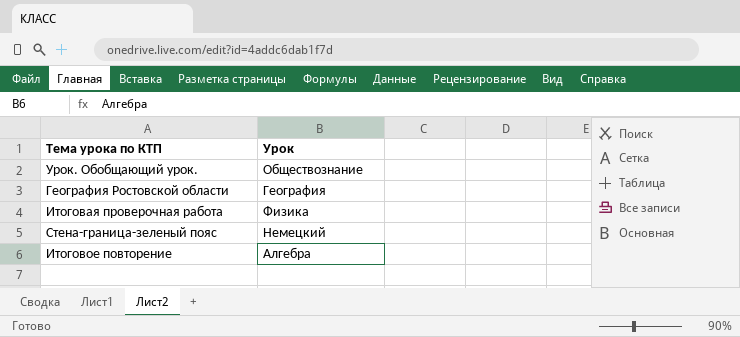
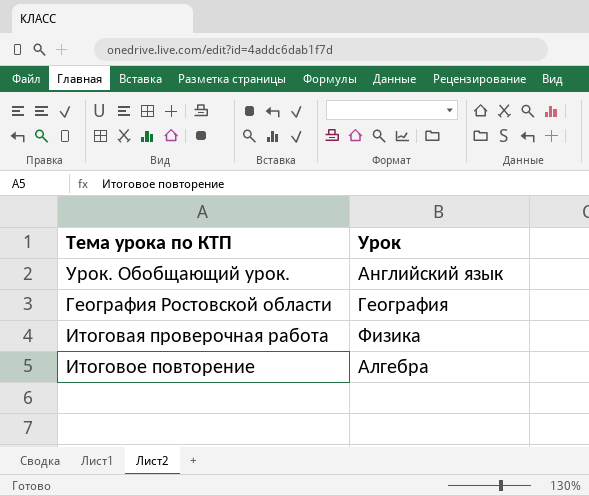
row Стена-граница-зеленый пояс: Немецкий -> none
Урок. Обобщающий урок. | Урок: Обществознание -> Английский язык

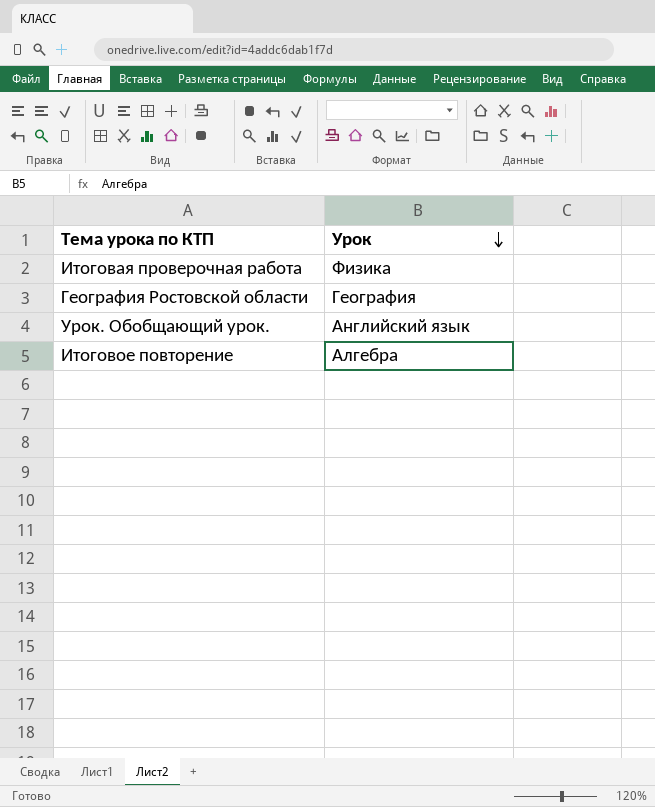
row order: none -> Урок descending

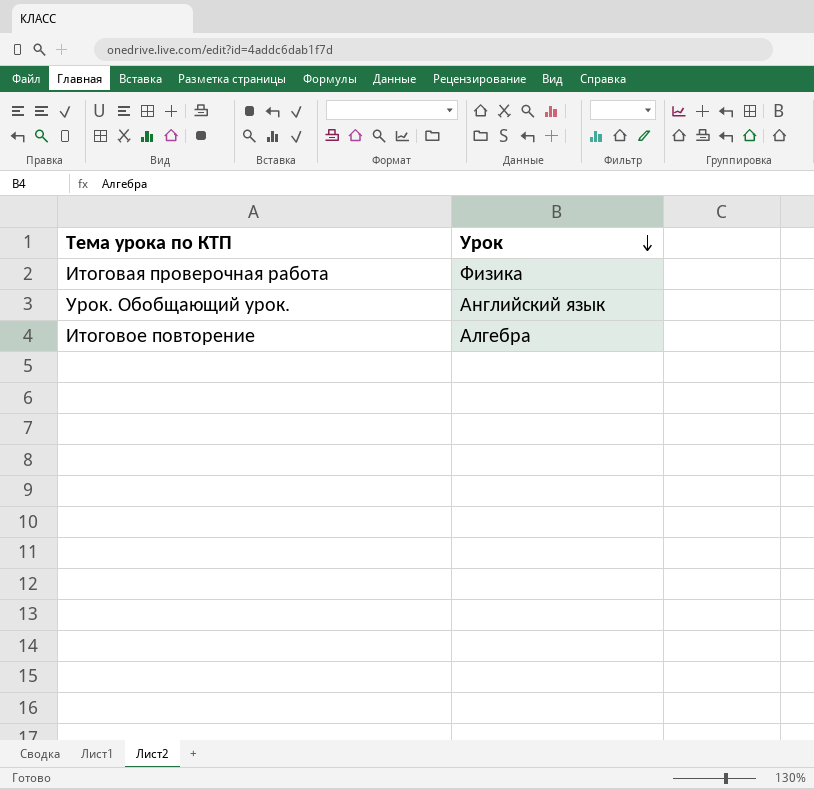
row География Ростовской области: География -> none

